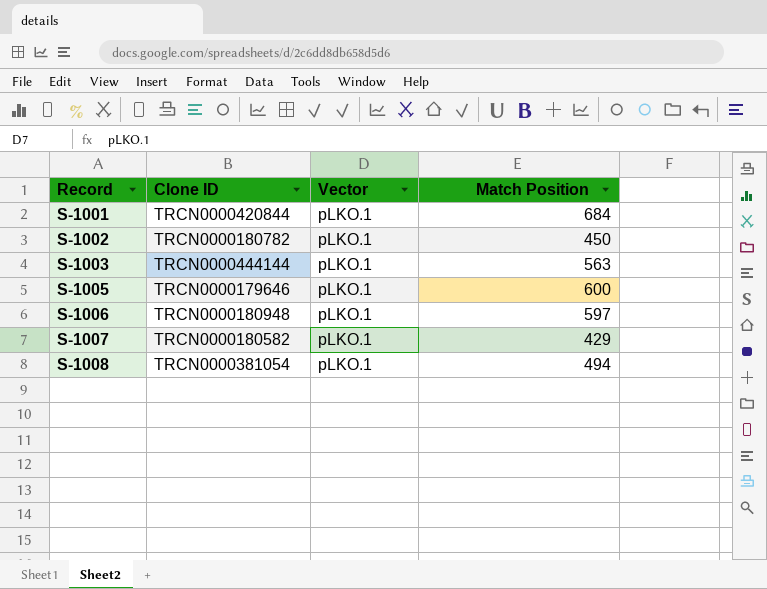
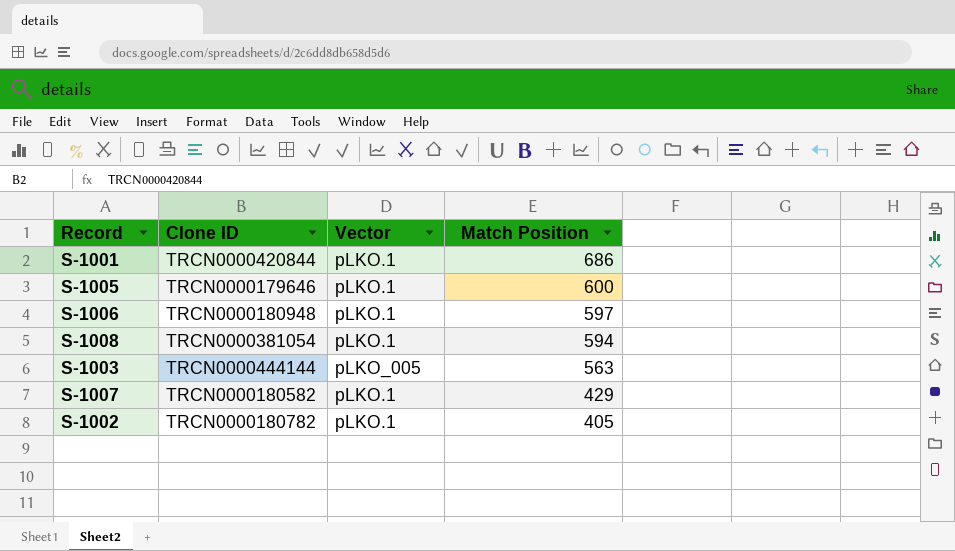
row order: Record ascending -> Match Position descending
S-1001 | Match Position: 684 -> 686
S-1008 | Match Position: 494 -> 594
S-1003 | Vector: pLKO.1 -> pLKO_005
S-1002 | Match Position: 450 -> 405

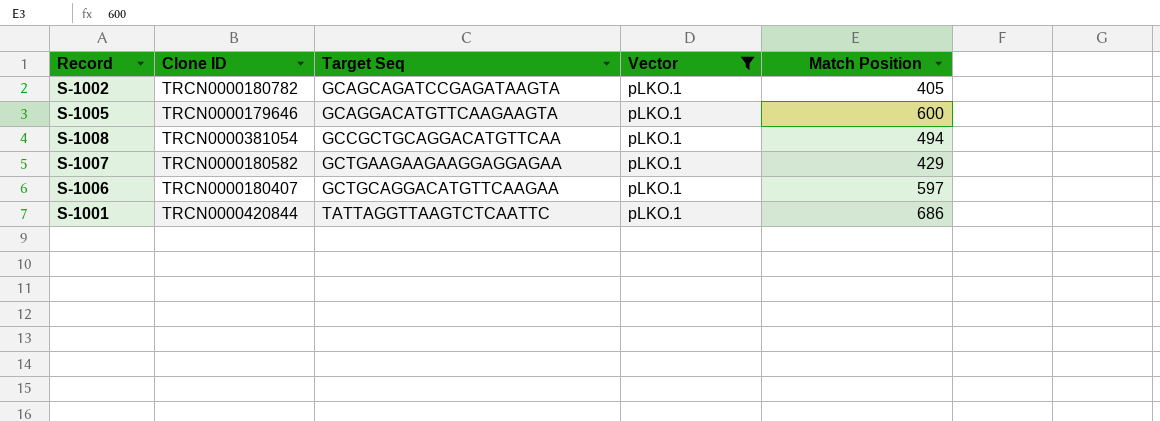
filter: none -> Vector = pLKO.1
row order: Match Position descending -> Target Seq ascending
column Target Seq | position: none -> 3
S-1008 | Match Position: 594 -> 494
S-1006 | Clone ID: TRCN0000180948 -> TRCN0000180407

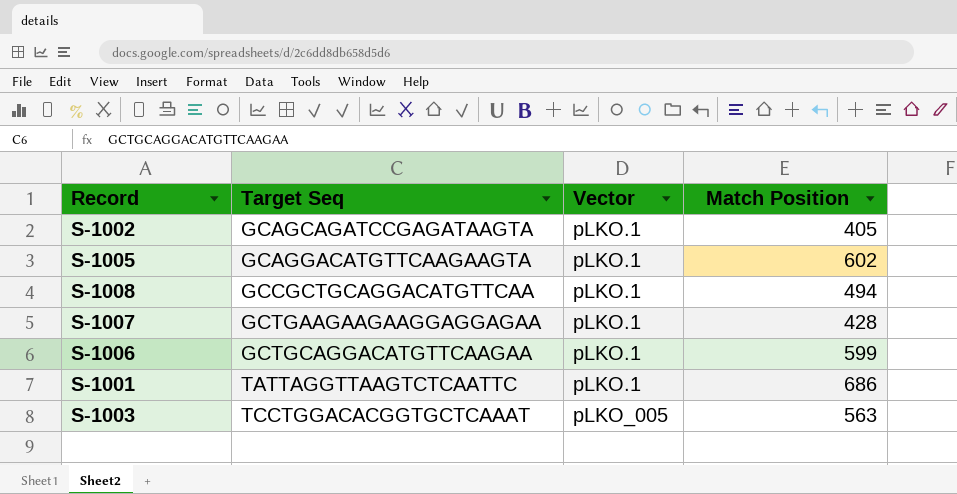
filter: Vector = pLKO.1 -> none
column Clone ID | position: 2 -> none
S-1005 | Match Position: 600 -> 602
S-1007 | Match Position: 429 -> 428
S-1006 | Match Position: 597 -> 599

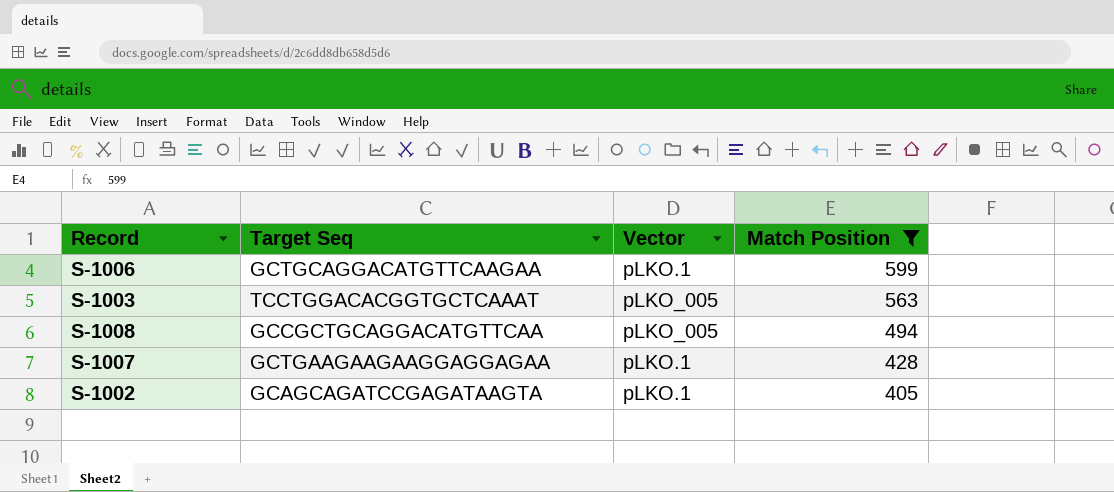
filter: none -> Match Position <= 599
row order: Target Seq ascending -> Match Position descending
S-1008 | Vector: pLKO.1 -> pLKO_005

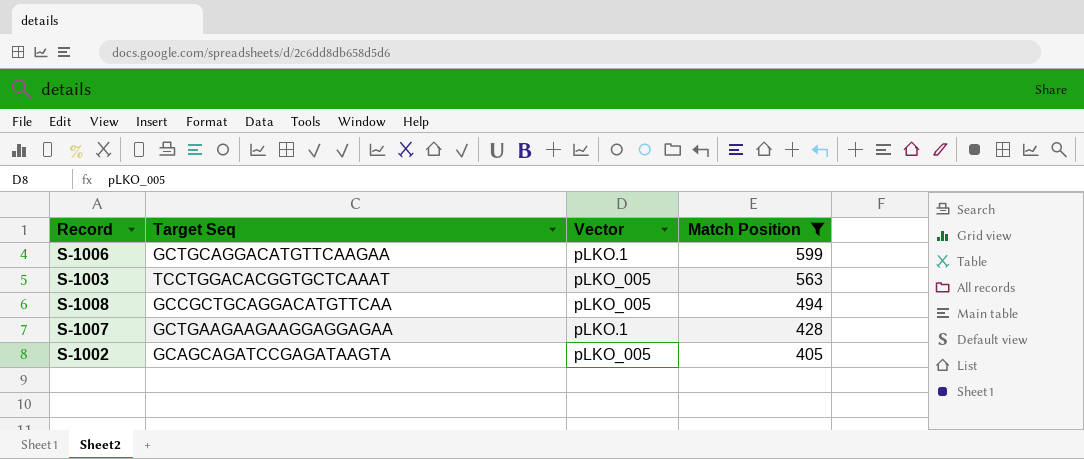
S-1002 | Vector: pLKO.1 -> pLKO_005

